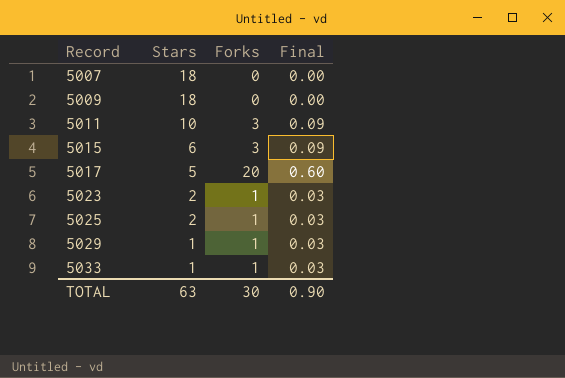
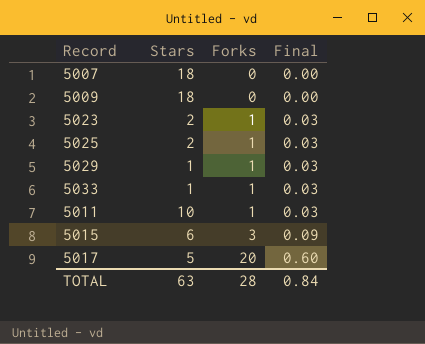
row order: Record ascending -> Forks ascending
5011 | Forks: 3 -> 1
5011 | Final: 0.09 -> 0.03
TOTAL | Forks: 30 -> 28
TOTAL | Final: 0.90 -> 0.84

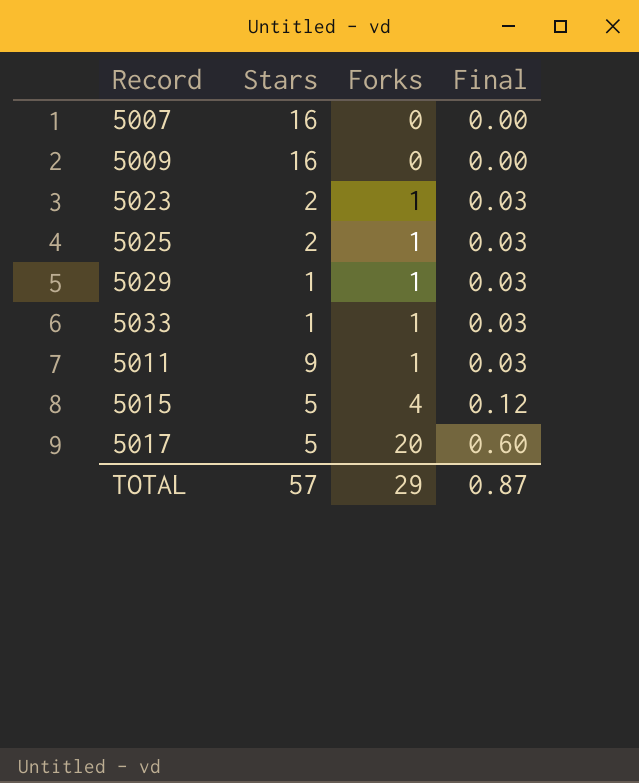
5007 | Stars: 18 -> 16
5009 | Stars: 18 -> 16
5011 | Stars: 10 -> 9
5015 | Stars: 6 -> 5
5015 | Forks: 3 -> 4
5015 | Final: 0.09 -> 0.12
TOTAL | Stars: 63 -> 57
TOTAL | Forks: 28 -> 29
TOTAL | Final: 0.84 -> 0.87

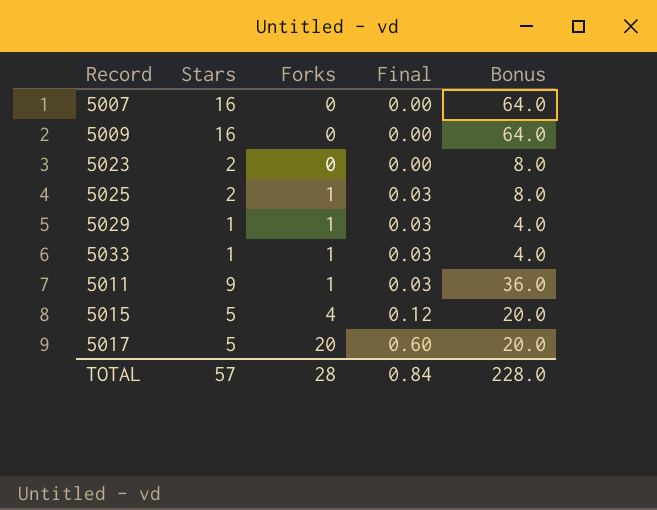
column Bonus | formula: none -> [Stars] * 4
5023 | Forks: 1 -> 0
5023 | Final: 0.03 -> 0.00
TOTAL | Forks: 29 -> 28
TOTAL | Final: 0.87 -> 0.84

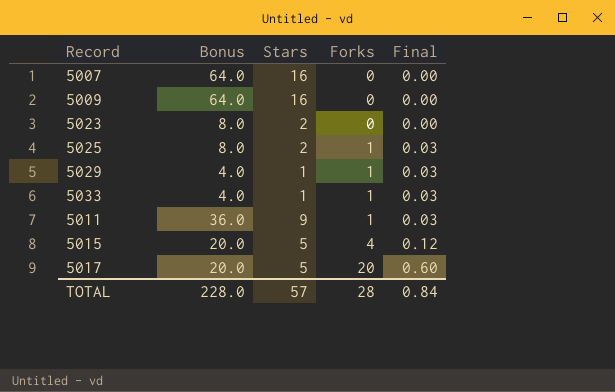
column Bonus | position: 5 -> 2

